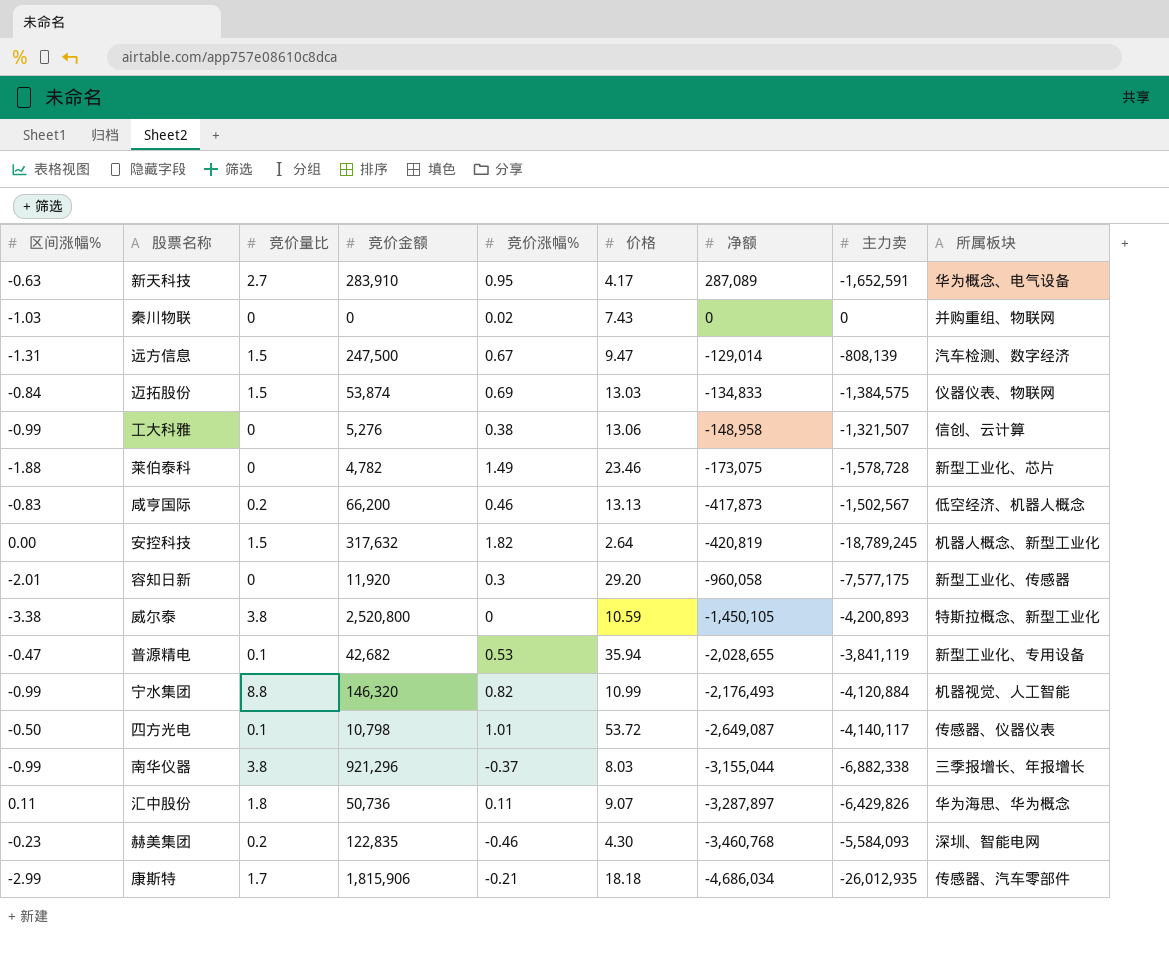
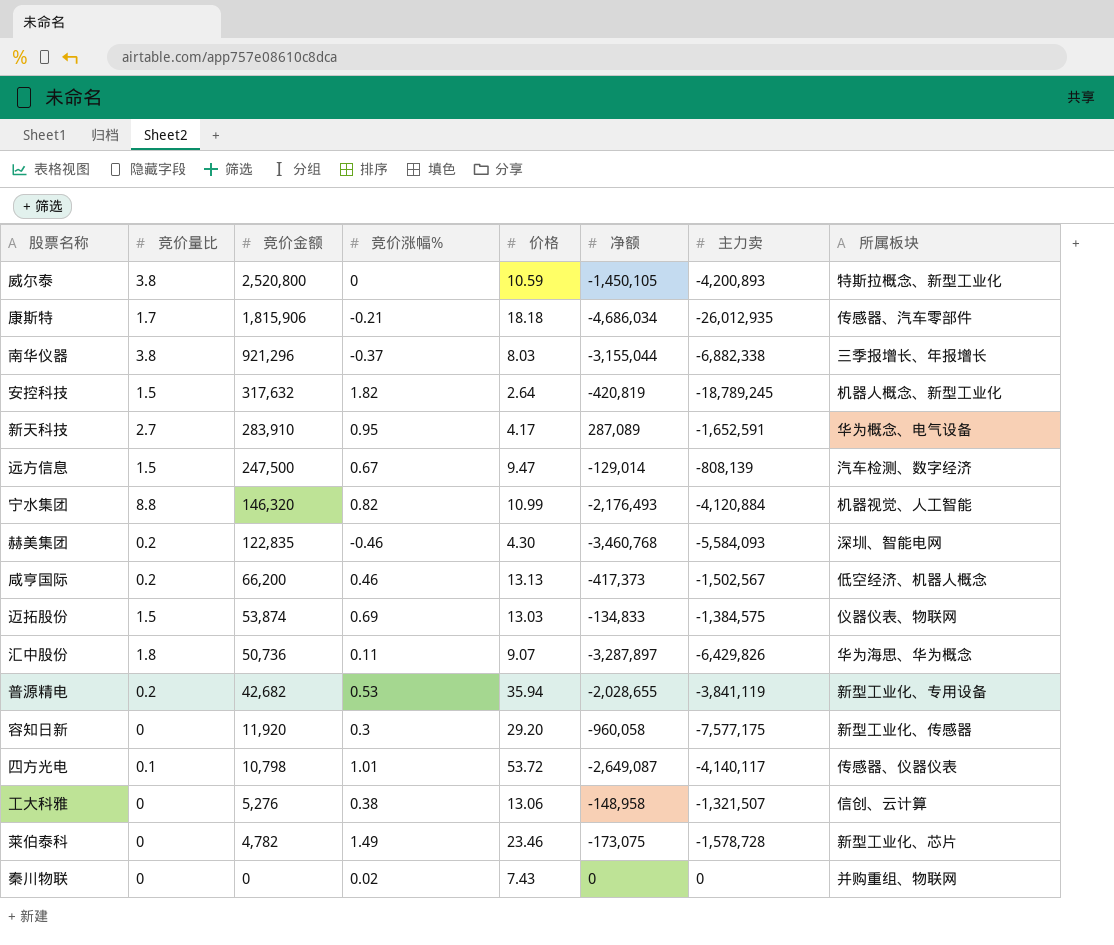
row order: 净额 descending -> 竞价金额 descending
column 区间涨幅% | position: 1 -> none
咸亨国际 | 净额: -417,873 -> -417,373
普源精电 | 竞价量比: 0.1 -> 0.2

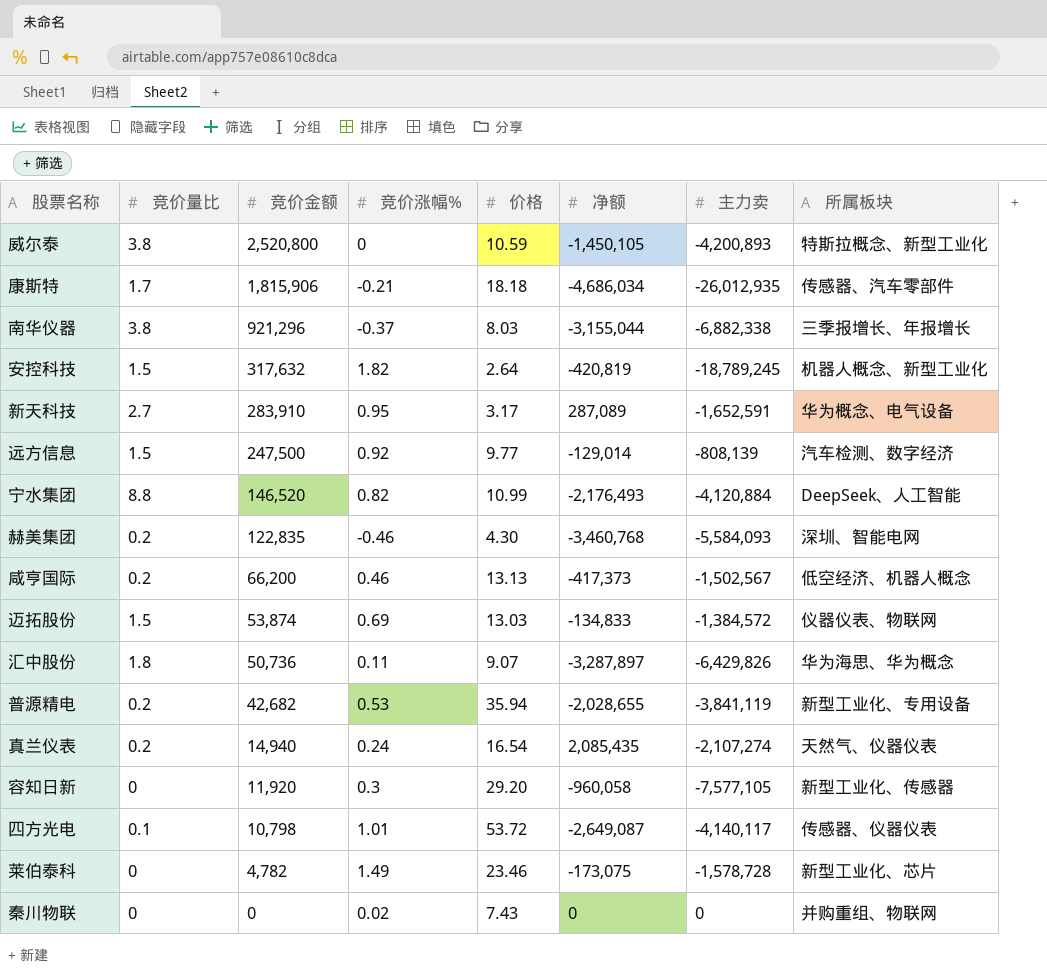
row 工大科雅: 0 | 5,276 | 0.38 | 13.06 | -148,958 | -1,321,507 | 信创、云计算 -> none
新天科技 | 价格: 4.17 -> 3.17
远方信息 | 竞价涨幅%: 0.67 -> 0.92
远方信息 | 价格: 9.47 -> 9.77
宁水集团 | 竞价金额: 146,320 -> 146,520
宁水集团 | 所属板块: 机器视觉、人工智能 -> DeepSeek、人工智能
迈拓股份 | 主力卖: -1,384,575 -> -1,384,572
row 真兰仪表: none -> 0.2 | 14,940 | 0.24 | 16.54 | 2,085,435 | -2,107,274 | 天然气、仪器仪表
容知日新 | 主力卖: -7,577,175 -> -7,577,105

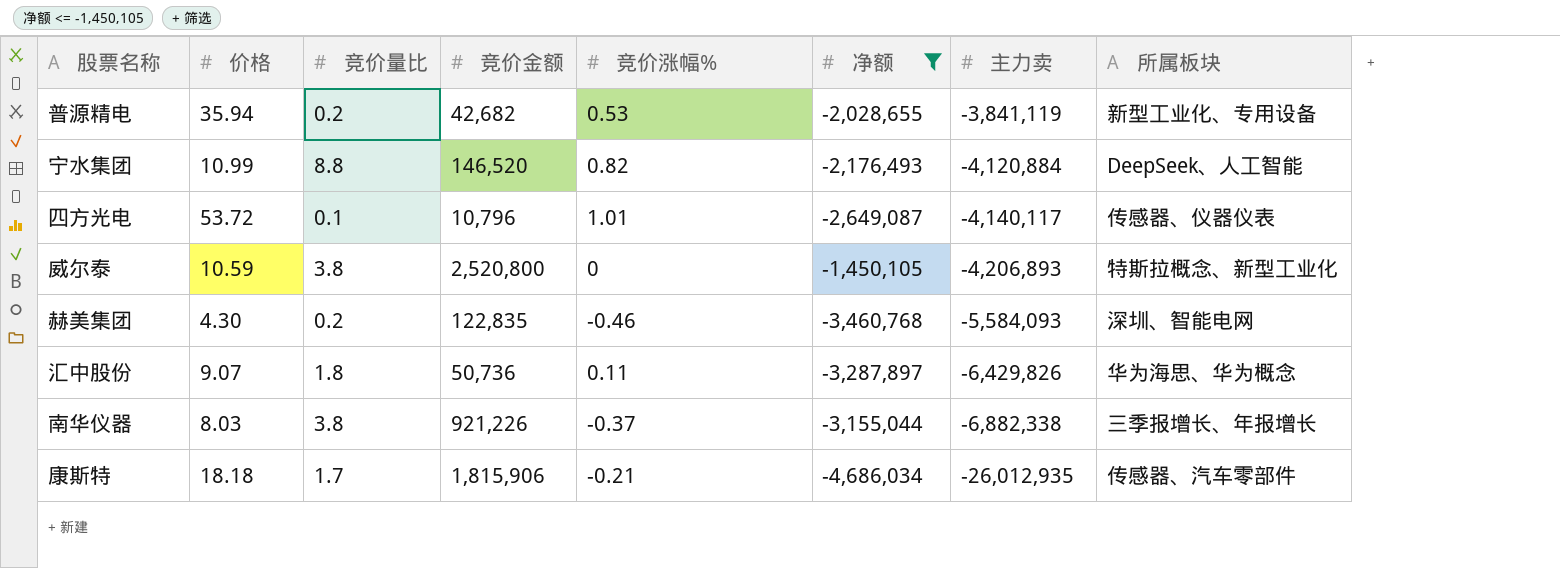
filter: none -> 净额 <= -1,450,105
row order: 竞价金额 descending -> 主力卖 descending
column 价格 | position: 5 -> 2
四方光电 | 竞价金额: 10,798 -> 10,796
威尔泰 | 主力卖: -4,200,893 -> -4,206,893
南华仪器 | 竞价金额: 921,296 -> 921,226

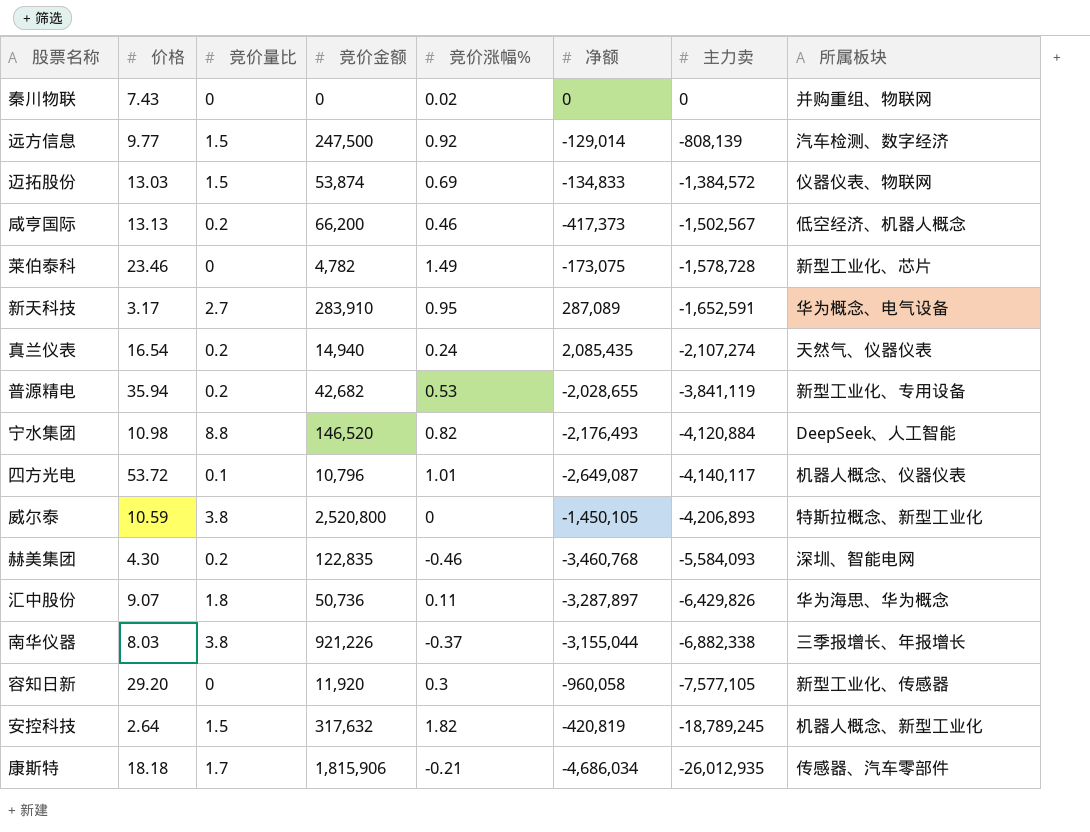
filter: 净额 <= -1,450,105 -> none
宁水集团 | 价格: 10.99 -> 10.98
四方光电 | 所属板块: 传感器、仪器仪表 -> 机器人概念、仪器仪表

